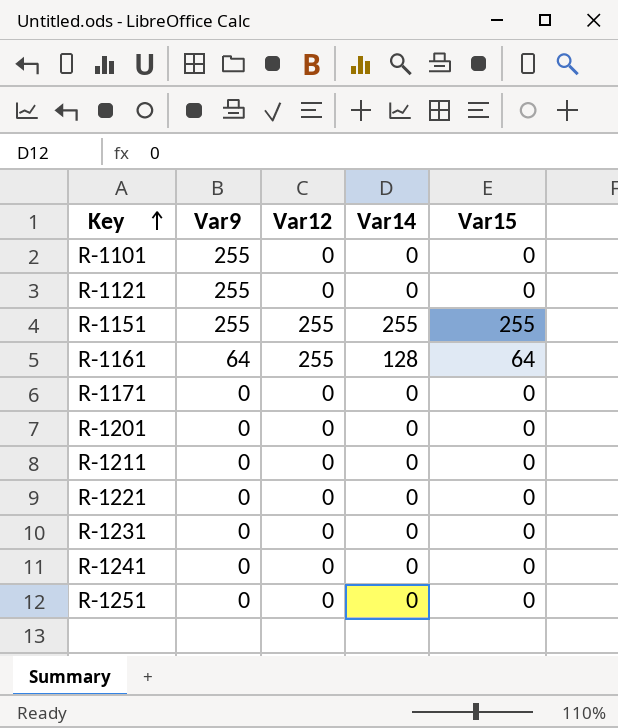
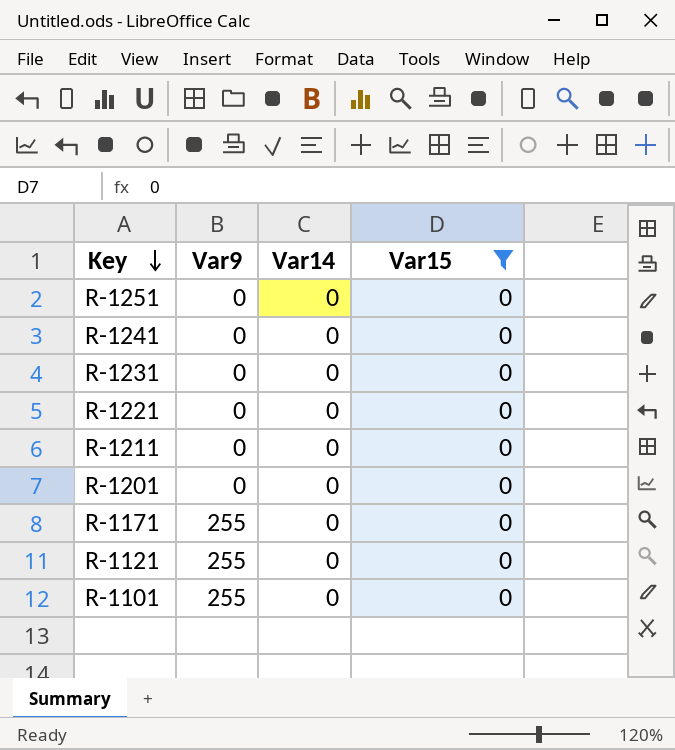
filter: none -> Var15 = 0
row order: Key ascending -> Key descending
column Var12 | position: 3 -> none
R-1171 | Var9: 0 -> 255

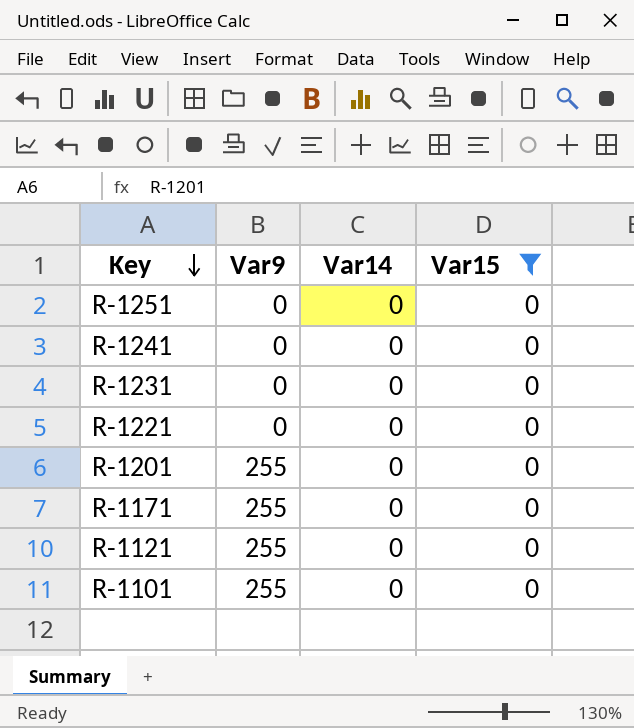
row R-1211: 0 | 0 | 0 -> none
R-1201 | Var9: 0 -> 255

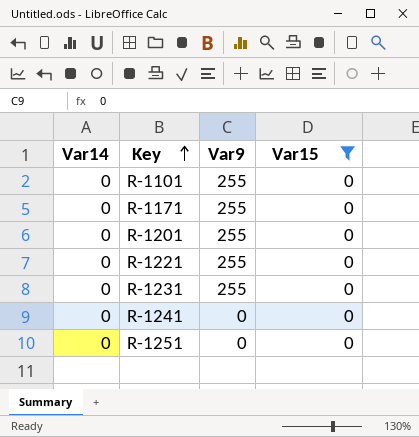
row order: Key descending -> Key ascending
column Var14 | position: 3 -> 1
row R-1121: 255 | 0 | 0 -> none
R-1221 | Var9: 0 -> 255
R-1231 | Var9: 0 -> 255

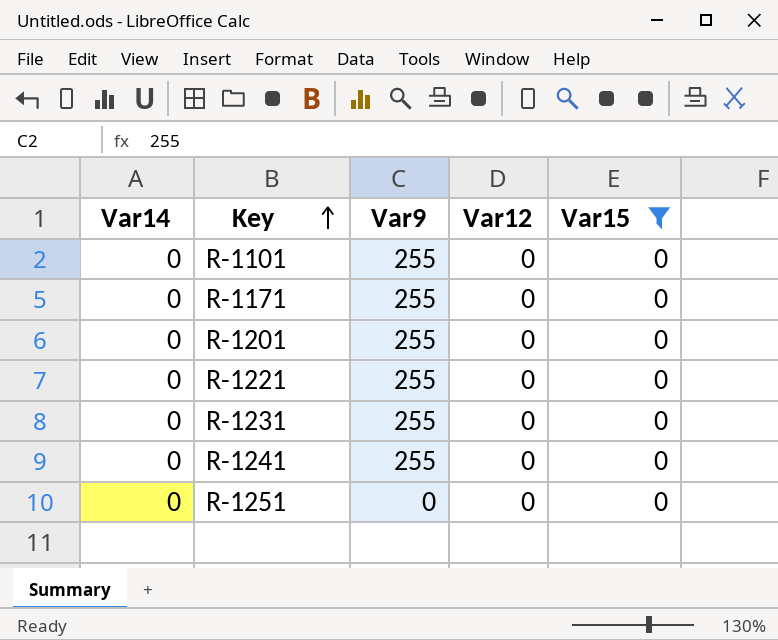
column Var12 | position: none -> 4
R-1241 | Var9: 0 -> 255

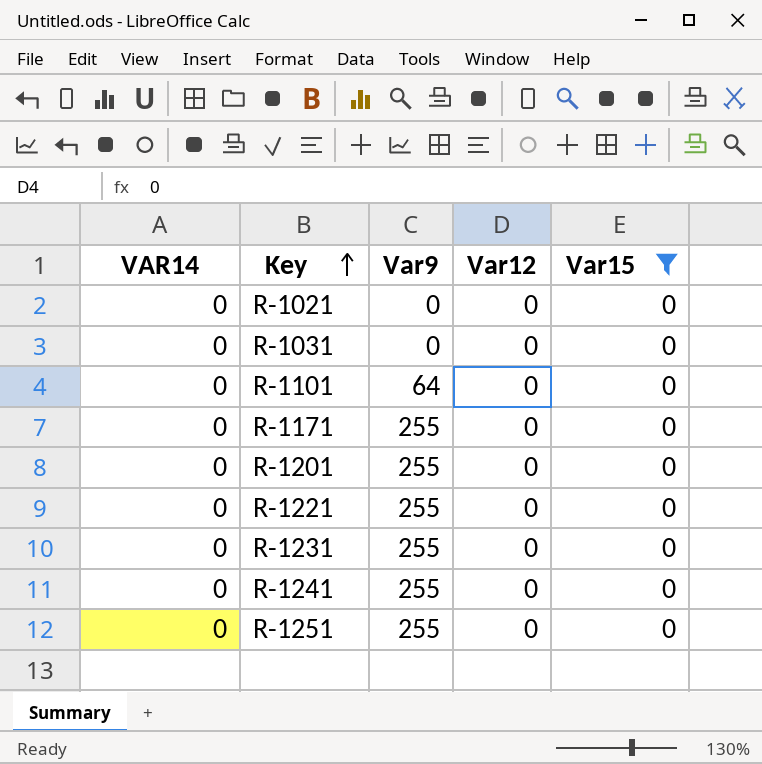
column name: Var14 -> VAR14
row R-1021: none -> 0 | 0 | 0 | 0
row R-1031: none -> 0 | 0 | 0 | 0
R-1101 | Var9: 255 -> 64
R-1251 | Var9: 0 -> 255

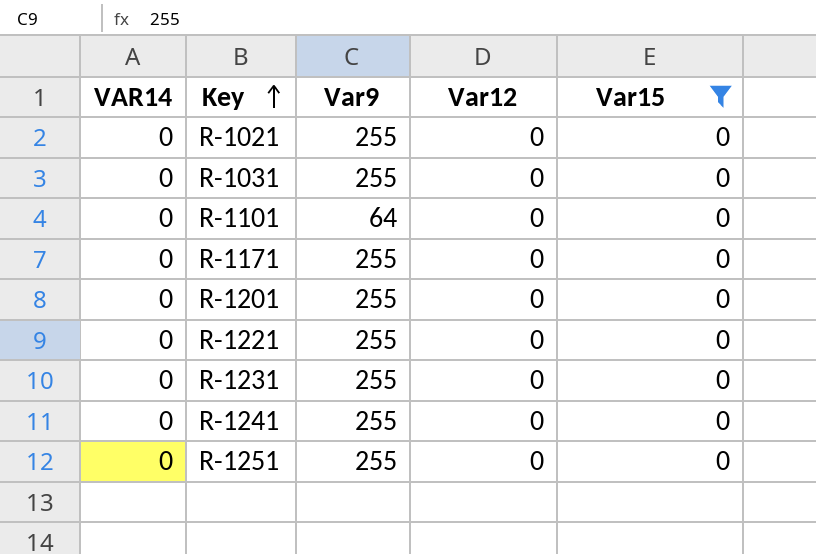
R-1021 | Var9: 0 -> 255
R-1031 | Var9: 0 -> 255

